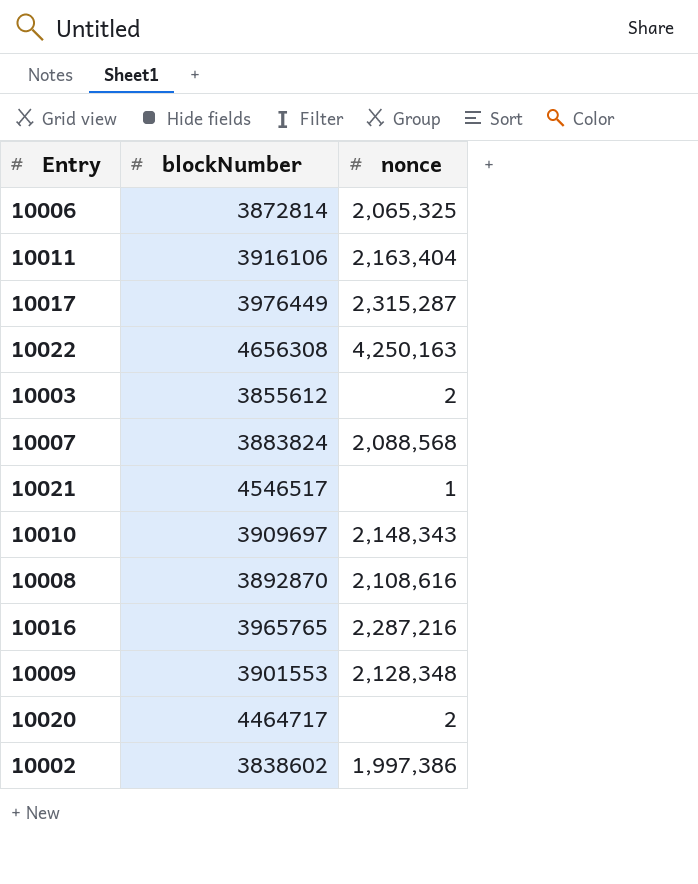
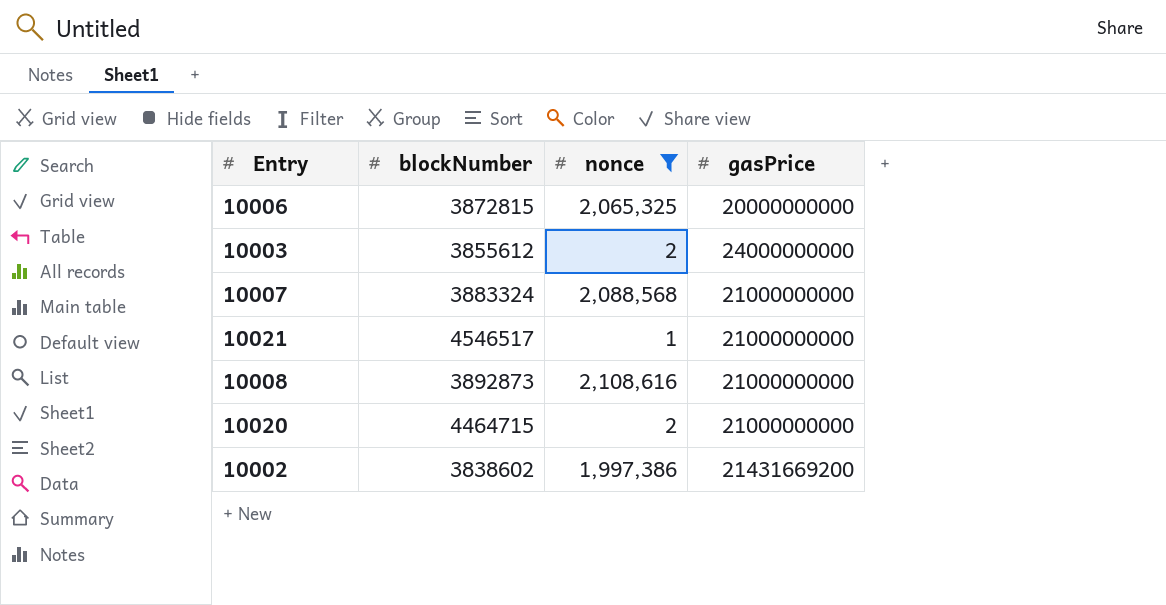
filter: none -> nonce <= 2,108,616
column gasPrice | position: none -> 4
10006 | blockNumber: 3872814 -> 3872815
10007 | blockNumber: 3883824 -> 3883324
10008 | blockNumber: 3892870 -> 3892873
10020 | blockNumber: 4464717 -> 4464715

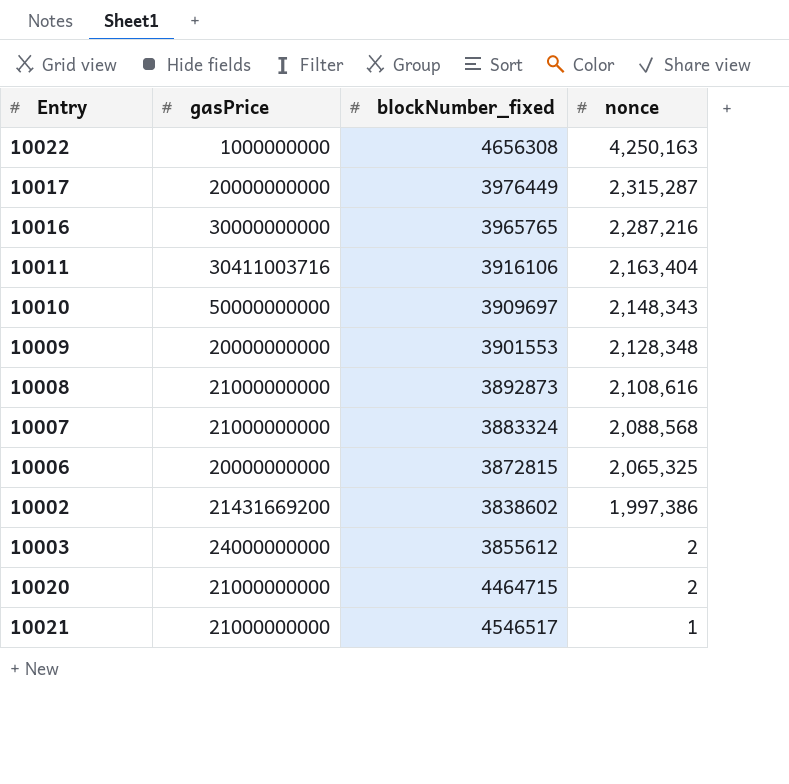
filter: nonce <= 2,108,616 -> none
row order: none -> nonce descending
column gasPrice | position: 4 -> 2
column name: blockNumber -> blockNumber_fixed

